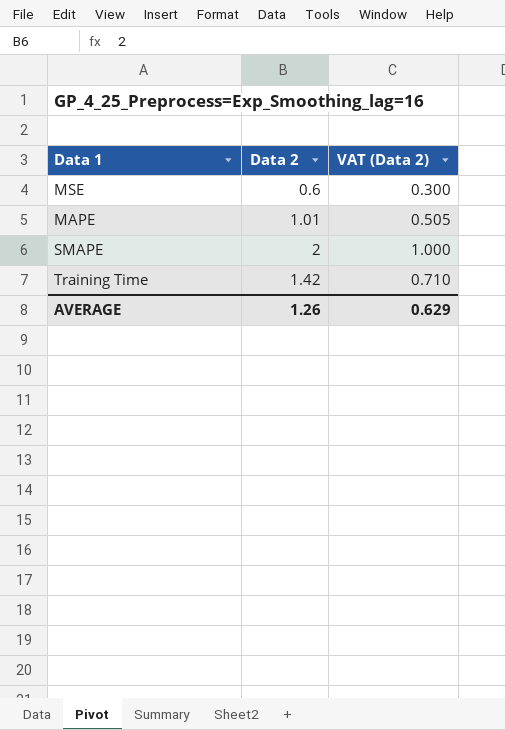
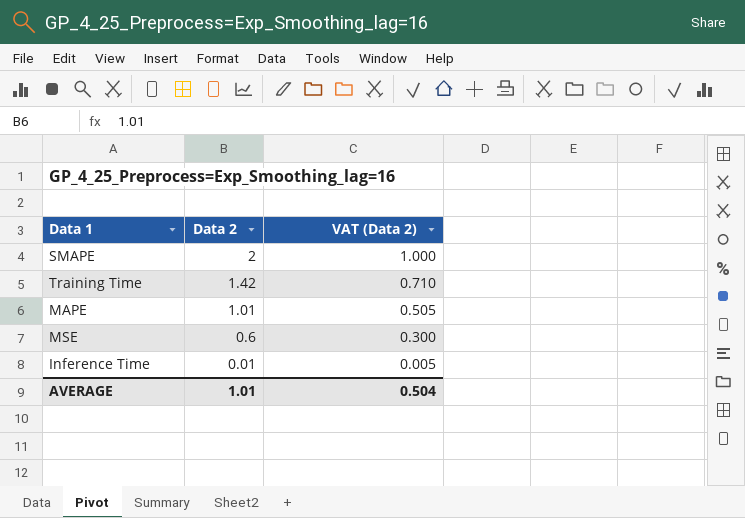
row order: none -> Data 2 descending
row Inference Time: none -> 0.01 | 0.005
AVERAGE | Data 2: 1.26 -> 1.01
AVERAGE | VAT (Data 2): 0.629 -> 0.504

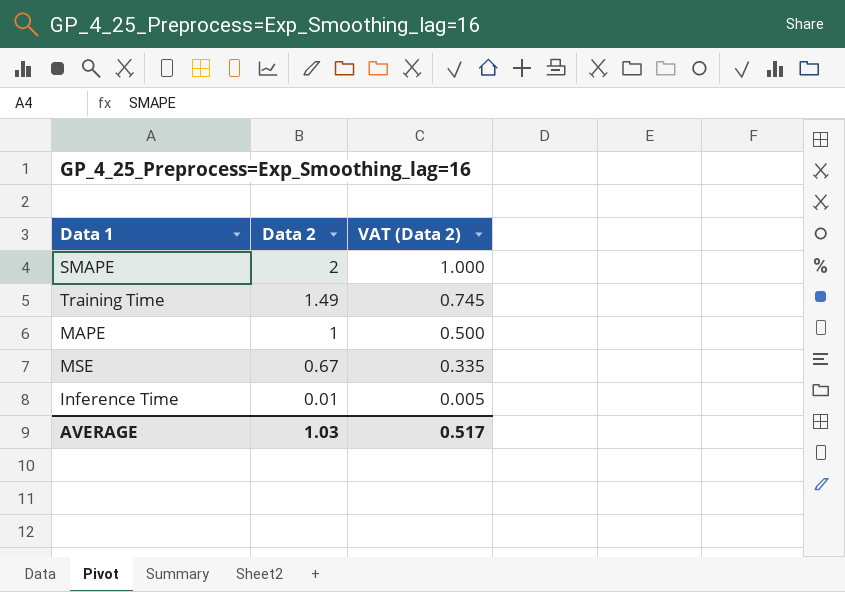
Training Time | Data 2: 1.42 -> 1.49
Training Time | VAT (Data 2): 0.710 -> 0.745
MAPE | Data 2: 1.01 -> 1
MAPE | VAT (Data 2): 0.505 -> 0.500
MSE | Data 2: 0.6 -> 0.67
MSE | VAT (Data 2): 0.300 -> 0.335
AVERAGE | Data 2: 1.01 -> 1.03
AVERAGE | VAT (Data 2): 0.504 -> 0.517

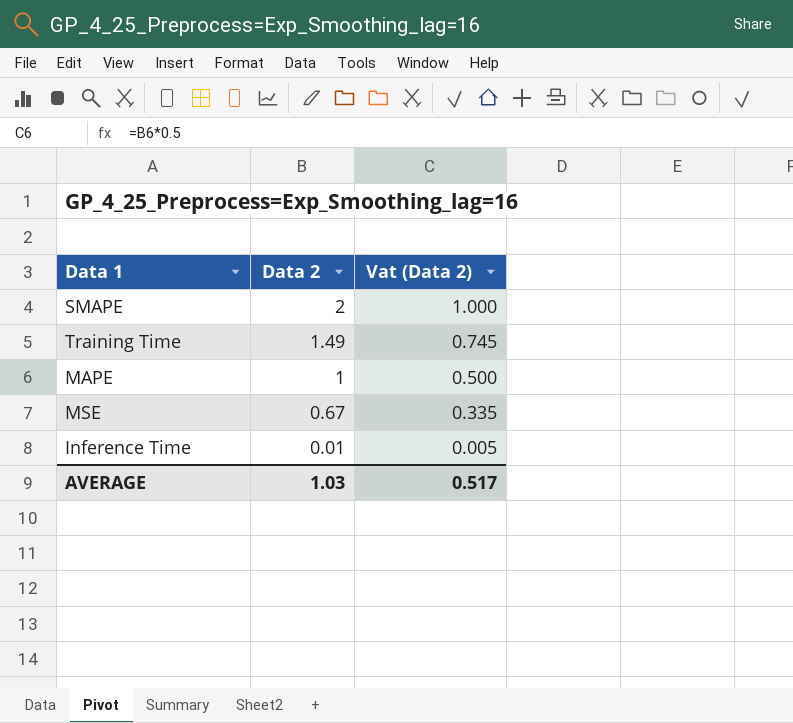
column name: VAT (Data 2) -> Vat (Data 2)

